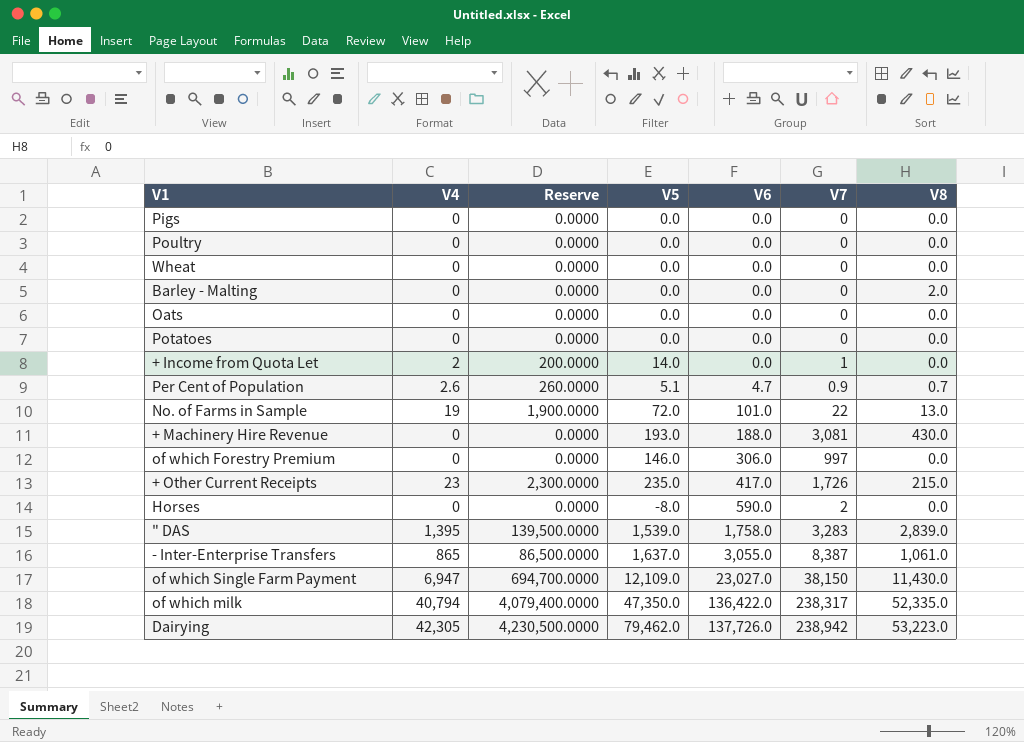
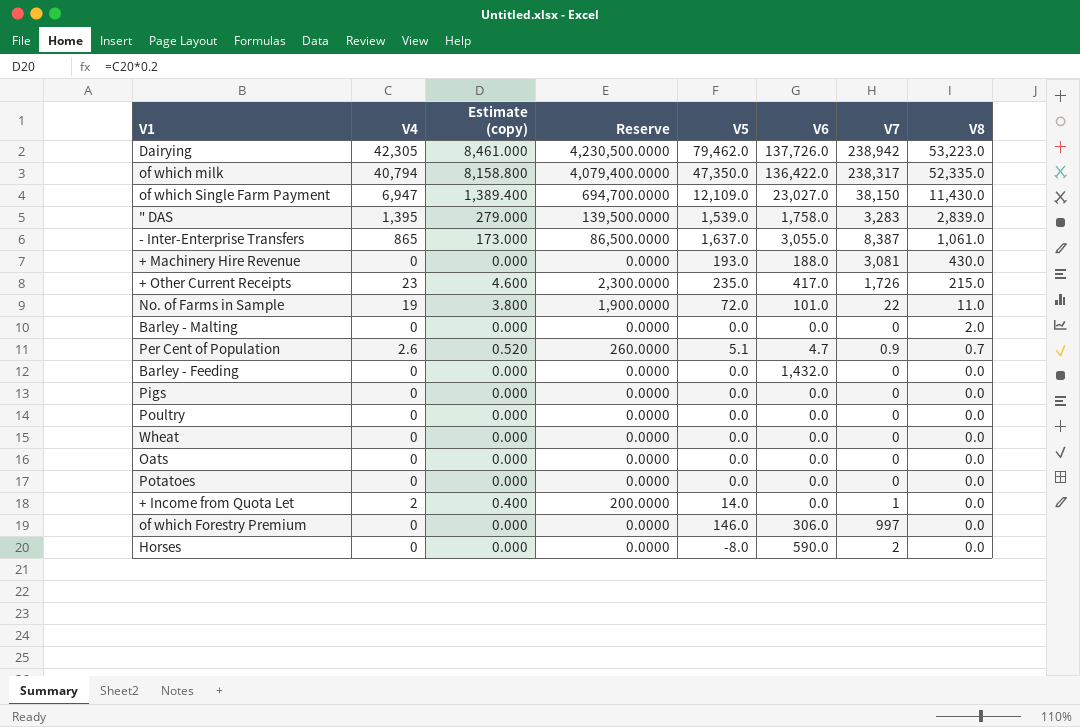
row order: V6 ascending -> V8 descending
column Estimate (copy) | formula: none -> [V4] * 0.2
No. of Farms in Sample | V8: 13.0 -> 11.0
row Barley - Feeding: none -> 0 | 0.000 | 0.0000 | 0.0 | 1,432.0 | 0 | 0.0

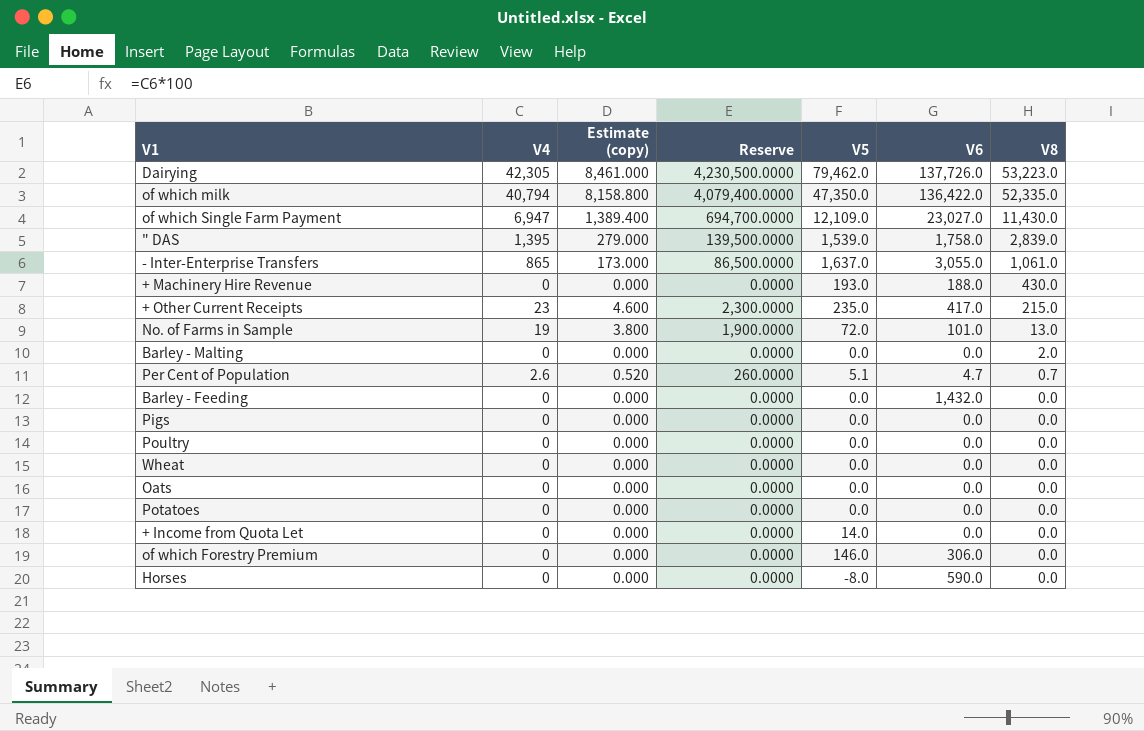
column V7 | position: 7 -> none
No. of Farms in Sample | V8: 11.0 -> 13.0
+ Income from Quota Let | V4: 2 -> 0
+ Income from Quota Let | Estimate (copy): 0.400 -> 0.000
+ Income from Quota Let | Reserve: 200.0000 -> 0.0000

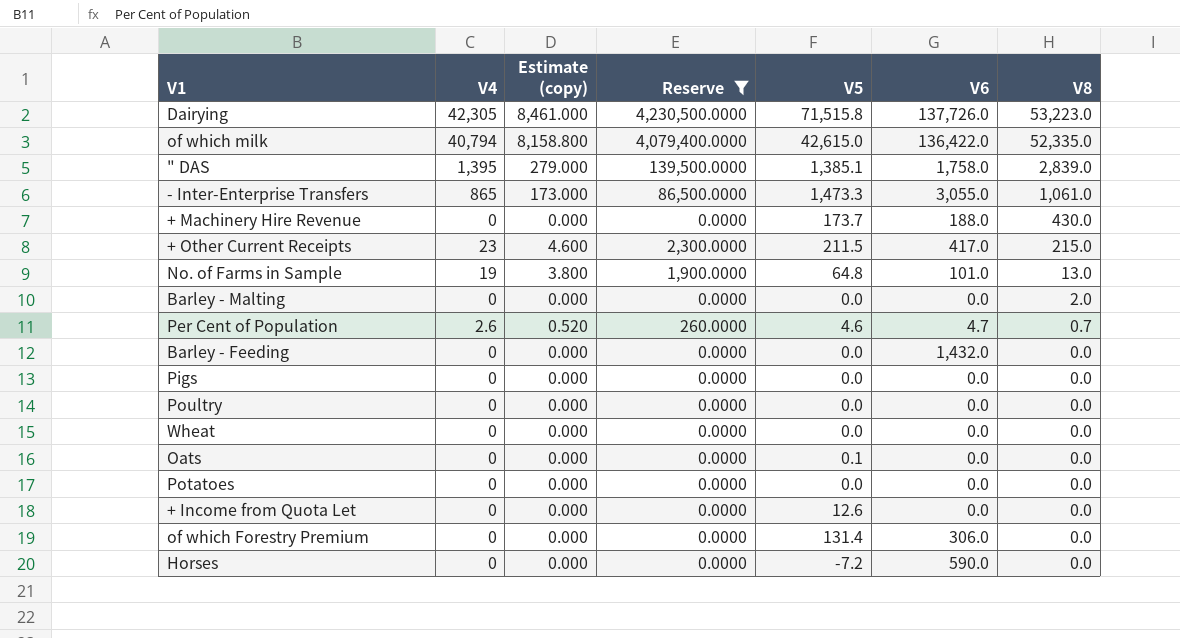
filter: none -> Reserve != 694,700.0000
Dairying | V5: 79,462.0 -> 71,515.8
of which milk | V5: 47,350.0 -> 42,615.0
" DAS | V5: 1,539.0 -> 1,385.1
- Inter-Enterprise Transfers | V5: 1,637.0 -> 1,473.3
+ Machinery Hire Revenue | V5: 193.0 -> 173.7
+ Other Current Receipts | V5: 235.0 -> 211.5
No. of Farms in Sample | V5: 72.0 -> 64.8
Per Cent of Population | V5: 5.1 -> 4.6
Oats | V5: 0.0 -> 0.1
+ Income from Quota Let | V5: 14.0 -> 12.6
of which Forestry Premium | V5: 146.0 -> 131.4
Horses | V5: -8.0 -> -7.2

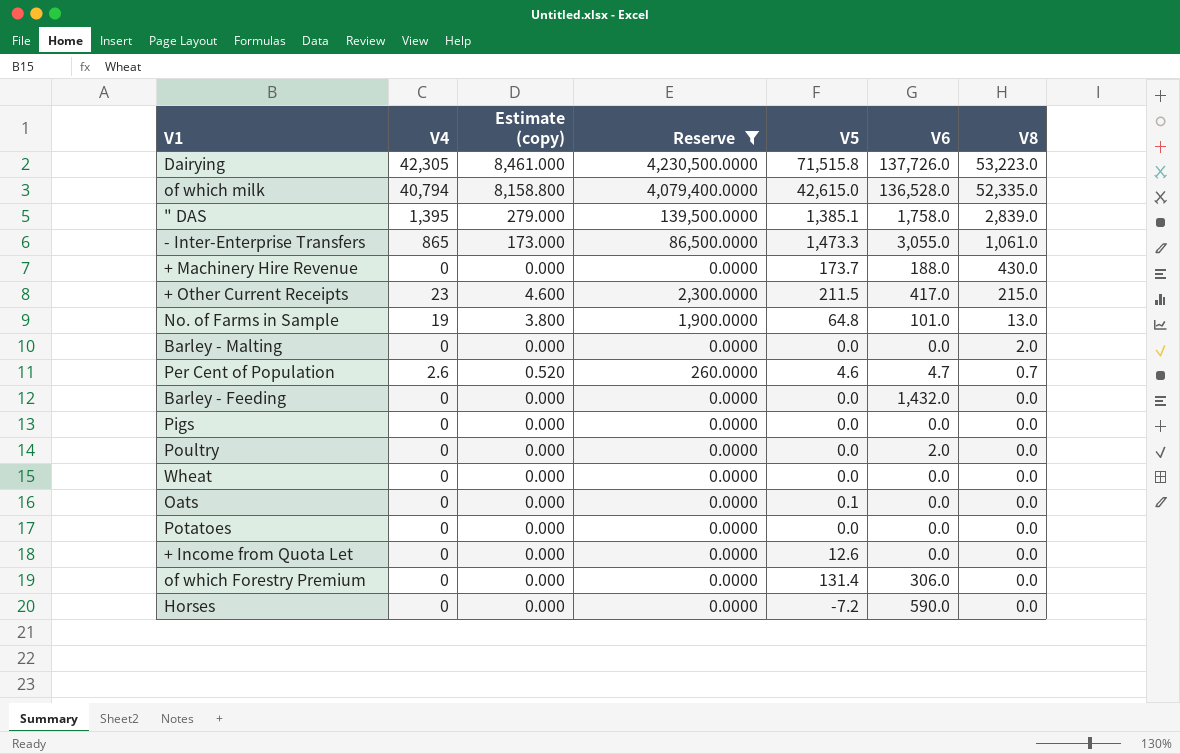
of which milk | V6: 136,422.0 -> 136,528.0
Poultry | V6: 0.0 -> 2.0

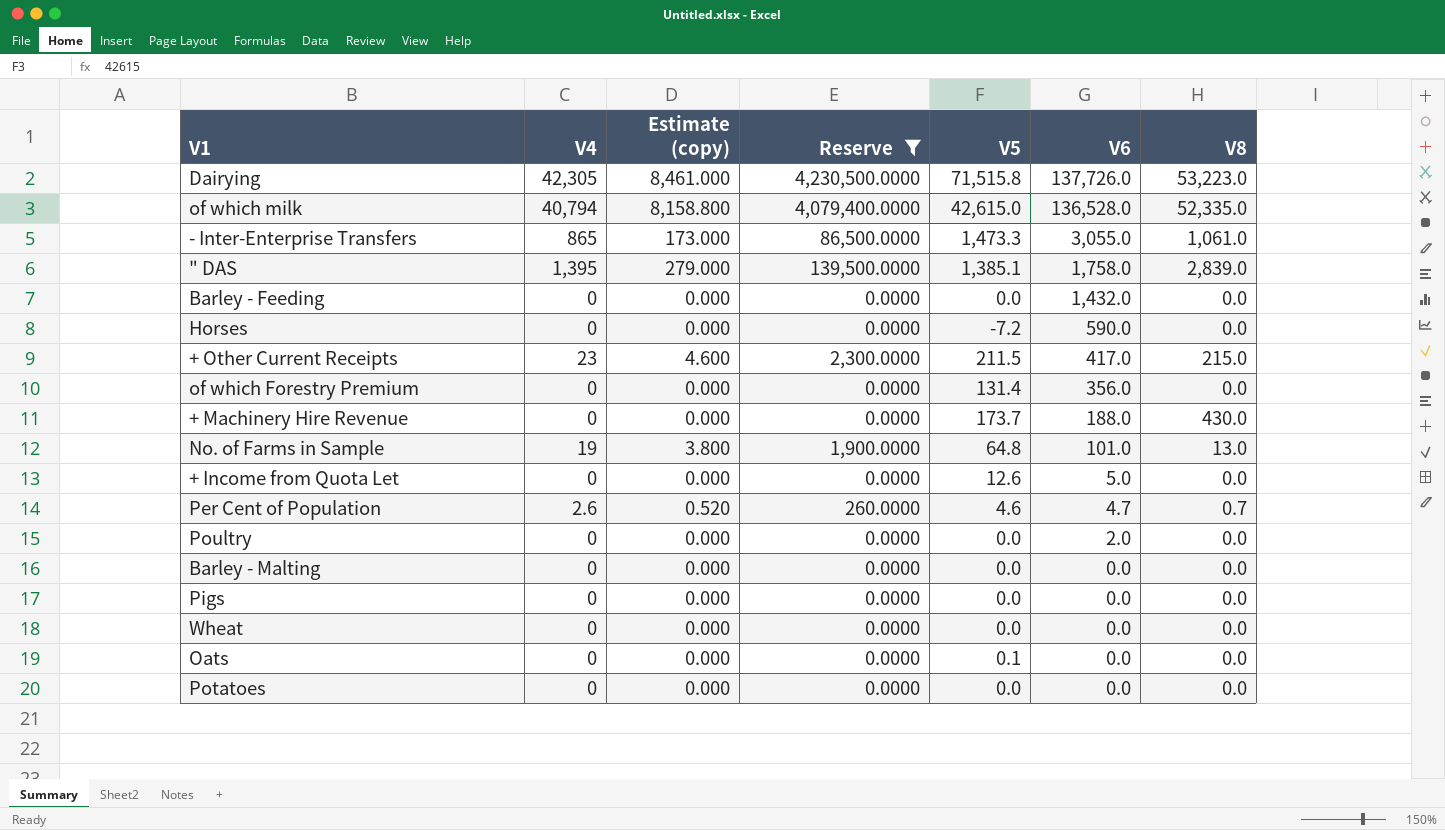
row order: V8 descending -> V6 descending
of which Forestry Premium | V6: 306.0 -> 356.0
+ Income from Quota Let | V6: 0.0 -> 5.0
Barley - Malting | V8: 2.0 -> 0.0

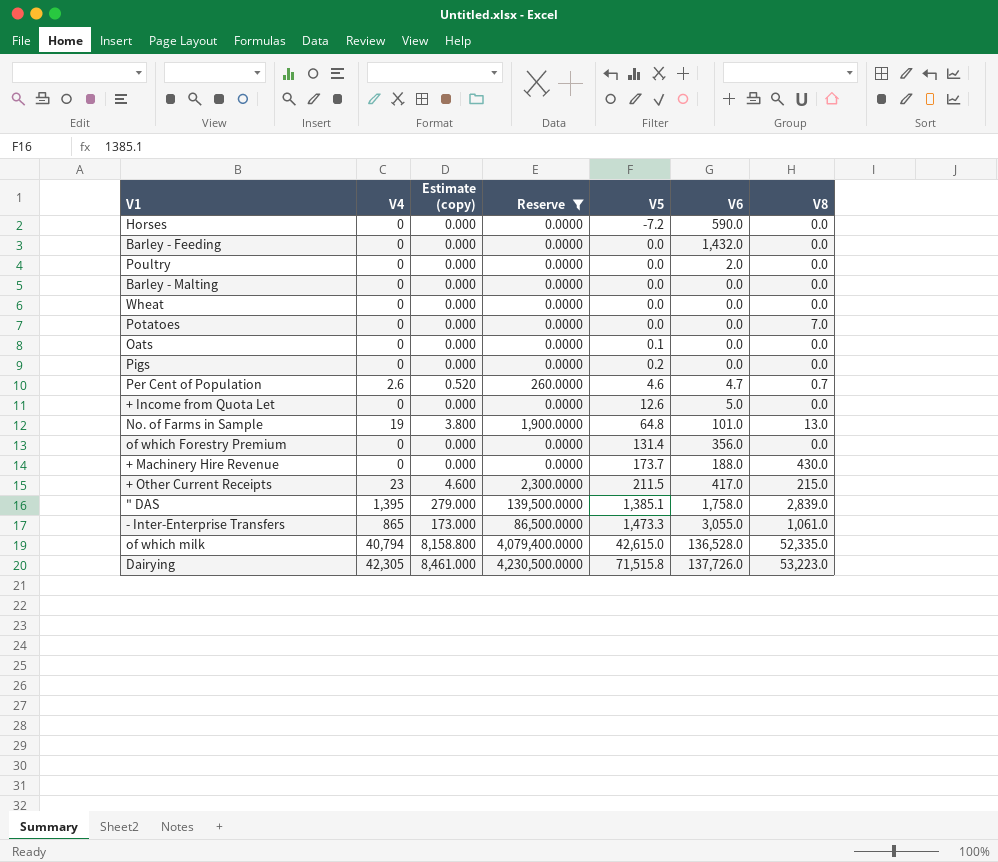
row order: V6 descending -> V5 ascending
Potatoes | V8: 0.0 -> 7.0
Pigs | V5: 0.0 -> 0.2

